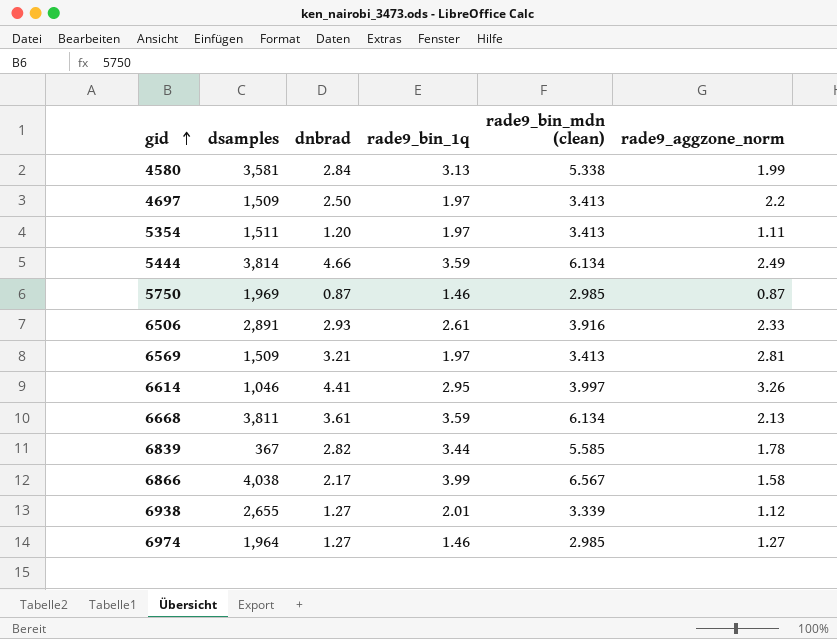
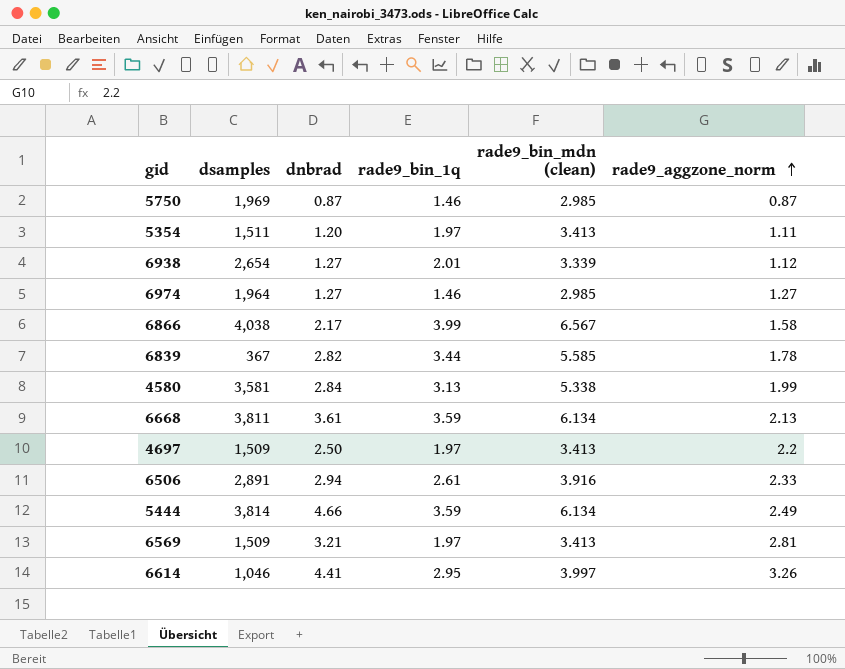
row order: gid ascending -> rade9_aggzone_norm ascending
6938 | dsamples: 2,655 -> 2,654
6506 | dnbrad: 2.93 -> 2.94

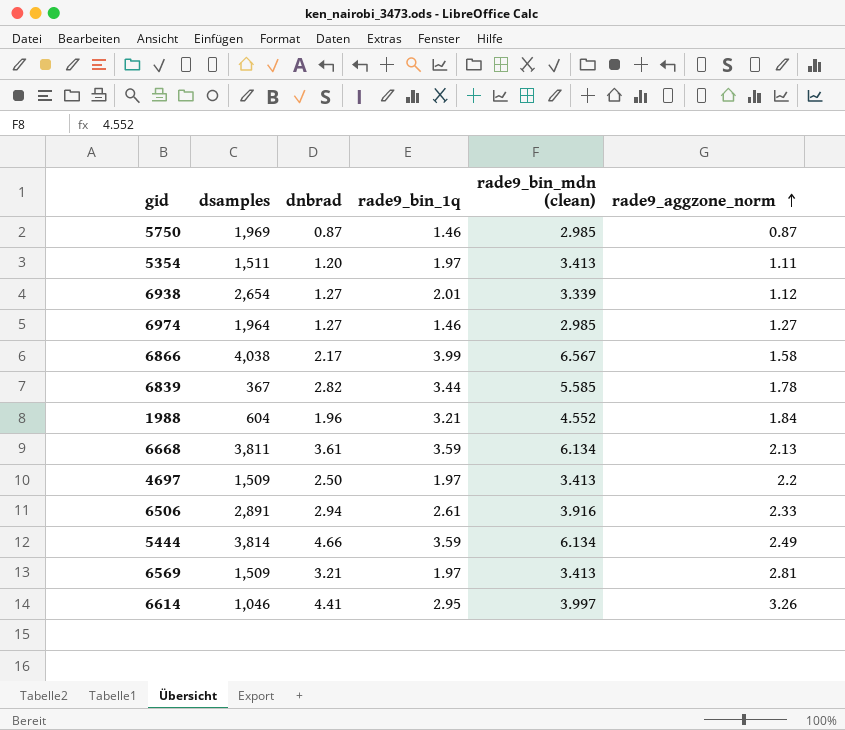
row 4580: 3,581 | 2.84 | 3.13 | 5.338 | 1.99 -> none
row 1988: none -> 604 | 1.96 | 3.21 | 4.552 | 1.84

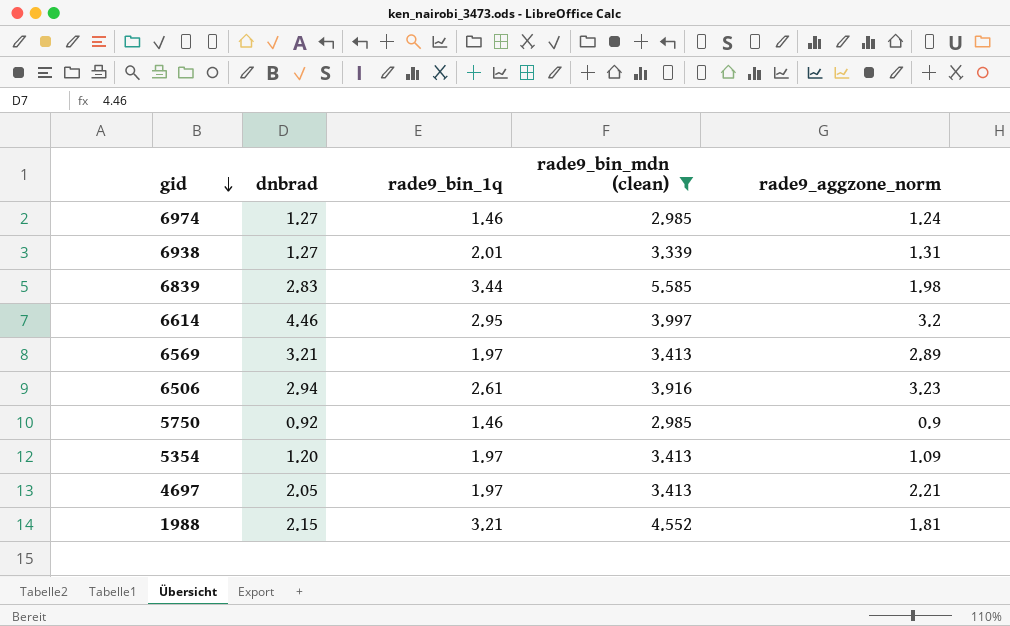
filter: none -> rade9_bin_mdn (clean) <= 5.585
row order: rade9_aggzone_norm ascending -> gid descending
column dsamples | position: 2 -> none
6974 | rade9_aggzone_norm: 1.27 -> 1.24
6938 | rade9_aggzone_norm: 1.12 -> 1.31
6839 | dnbrad: 2.82 -> 2.83
6839 | rade9_aggzone_norm: 1.78 -> 1.98
6614 | dnbrad: 4.41 -> 4.46
6614 | rade9_aggzone_norm: 3.26 -> 3.2
6569 | rade9_aggzone_norm: 2.81 -> 2.89
6506 | rade9_aggzone_norm: 2.33 -> 3.23
5750 | dnbrad: 0.87 -> 0.92
5750 | rade9_aggzone_norm: 0.87 -> 0.9
5354 | rade9_aggzone_norm: 1.11 -> 1.09
4697 | dnbrad: 2.50 -> 2.05
4697 | rade9_aggzone_norm: 2.2 -> 2.21
1988 | dnbrad: 1.96 -> 2.15
1988 | rade9_aggzone_norm: 1.84 -> 1.81

